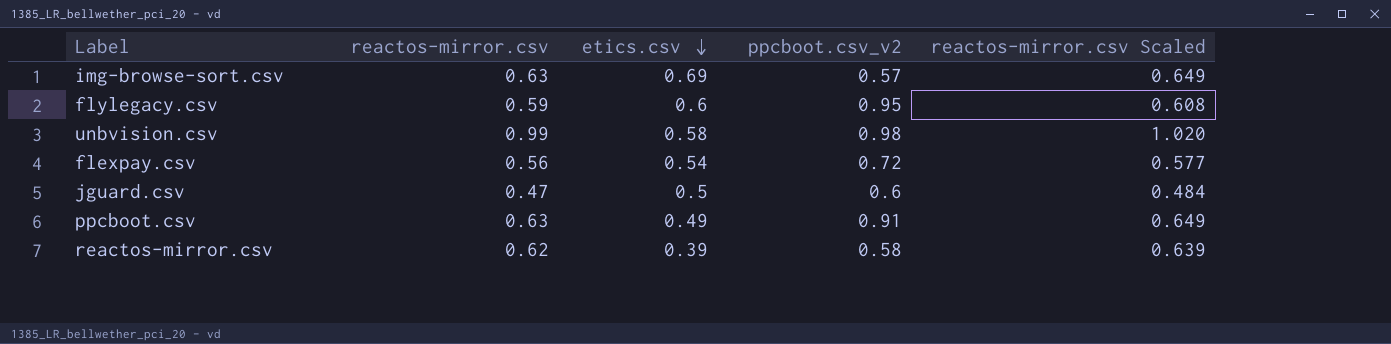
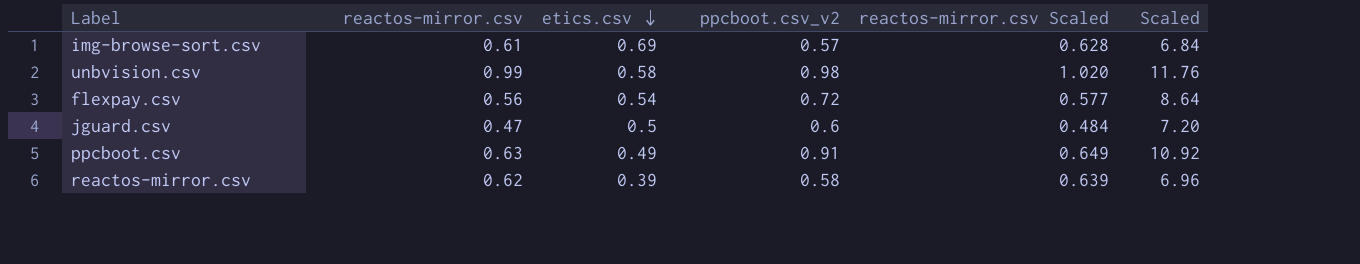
column Scaled | formula: none -> [ppcboot.csv_v2] * 12
row flylegacy.csv: 0.59 | 0.6 | 0.95 | 0.608 -> none
img-browse-sort.csv | reactos-mirror.csv: 0.63 -> 0.61
img-browse-sort.csv | reactos-mirror.csv Scaled: 0.649 -> 0.628

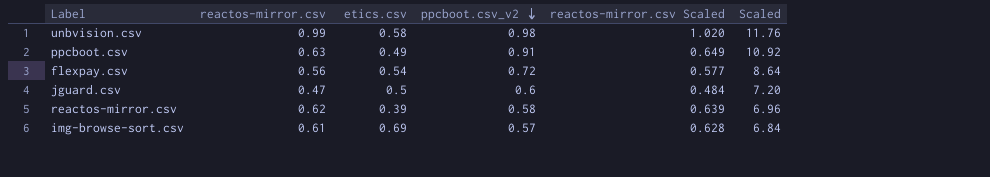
row order: etics.csv descending -> ppcboot.csv_v2 descending

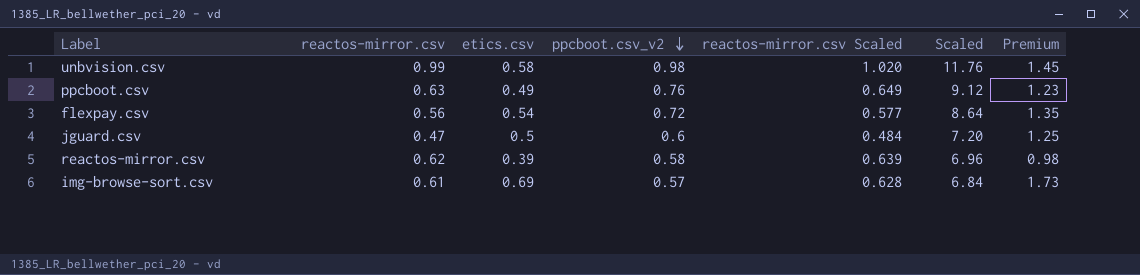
column Premium | formula: none -> [etics.csv] * 2.5
ppcboot.csv | ppcboot.csv_v2: 0.91 -> 0.76
ppcboot.csv | Scaled: 10.92 -> 9.12

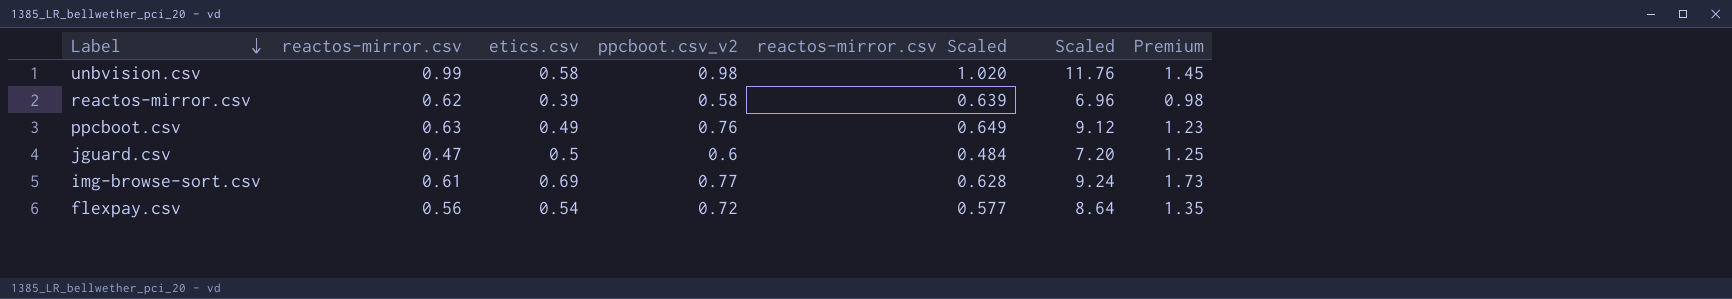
row order: ppcboot.csv_v2 descending -> Label descending
img-browse-sort.csv | ppcboot.csv_v2: 0.57 -> 0.77
img-browse-sort.csv | Scaled: 6.84 -> 9.24

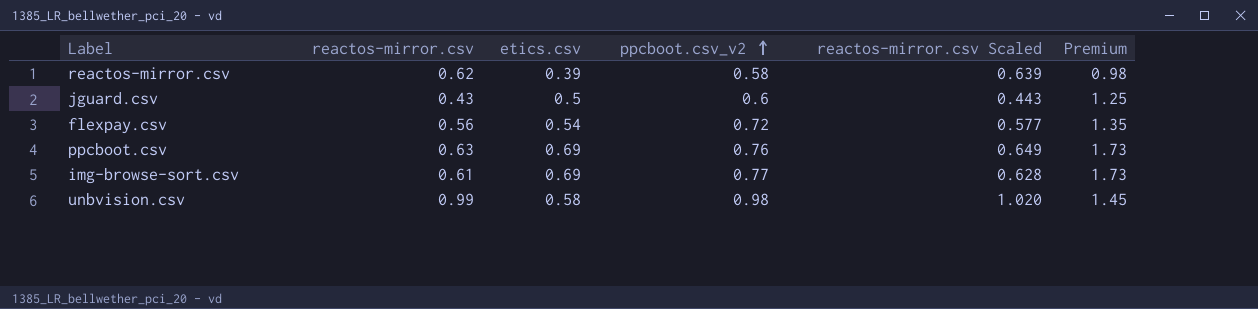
row order: Label descending -> ppcboot.csv_v2 ascending
column Scaled | formula: [ppcboot.csv_v2] * 12 -> none
jguard.csv | reactos-mirror.csv: 0.47 -> 0.43
jguard.csv | reactos-mirror.csv Scaled: 0.484 -> 0.443
ppcboot.csv | etics.csv: 0.49 -> 0.69
ppcboot.csv | Premium: 1.23 -> 1.73

